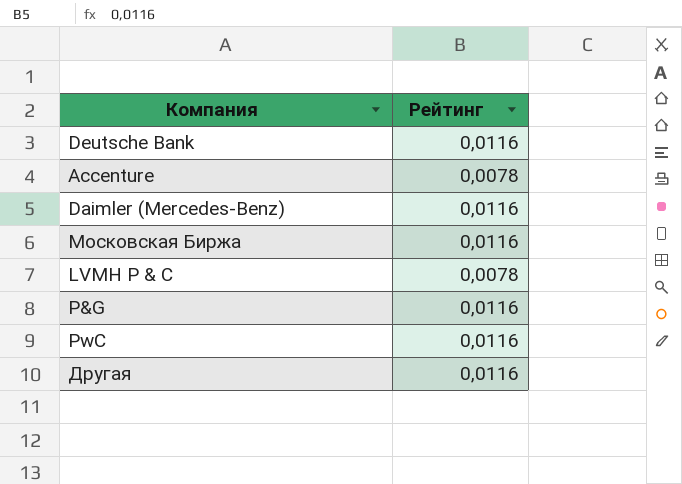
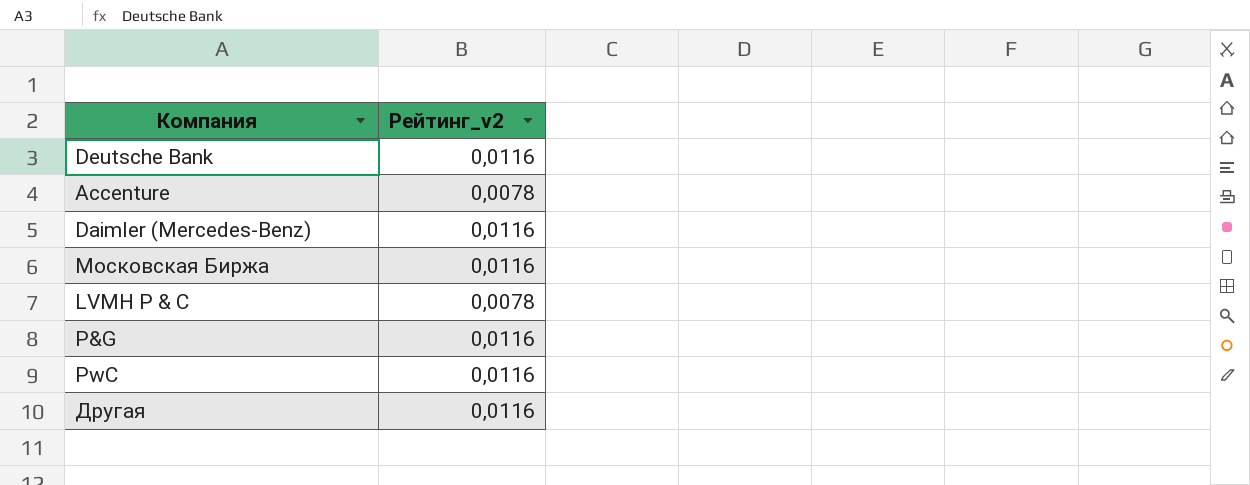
column name: Рейтинг -> Рейтинг_v2

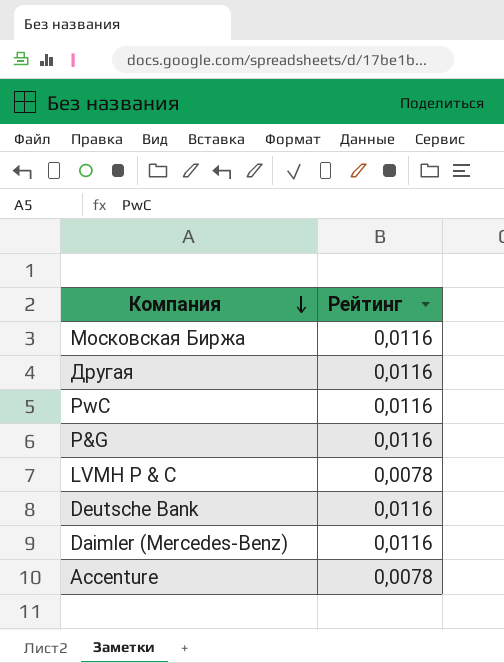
row order: none -> Компания descending
column name: Рейтинг_v2 -> Рейтинг

